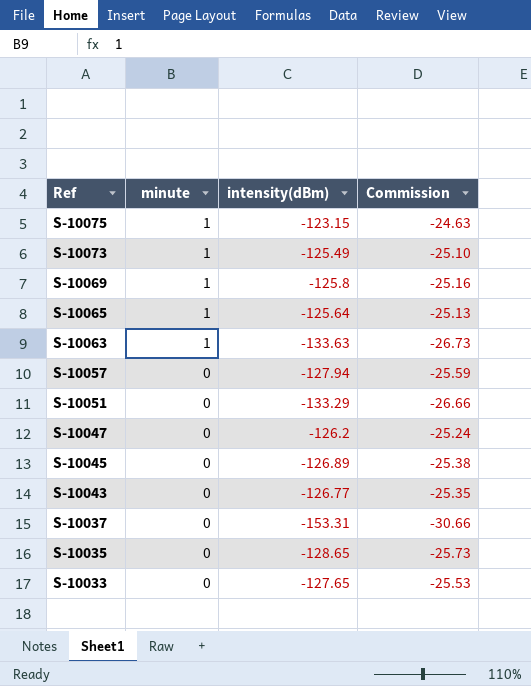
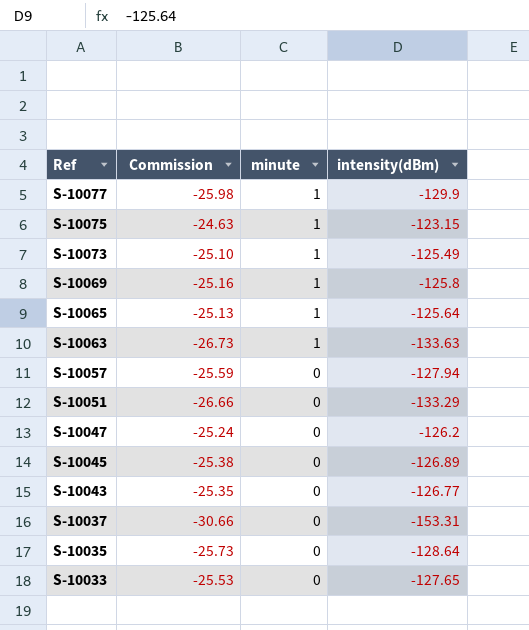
column Commission | position: 4 -> 2
row S-10077: none -> -25.98 | 1 | -129.9
S-10035 | intensity(dBm): -128.65 -> -128.64

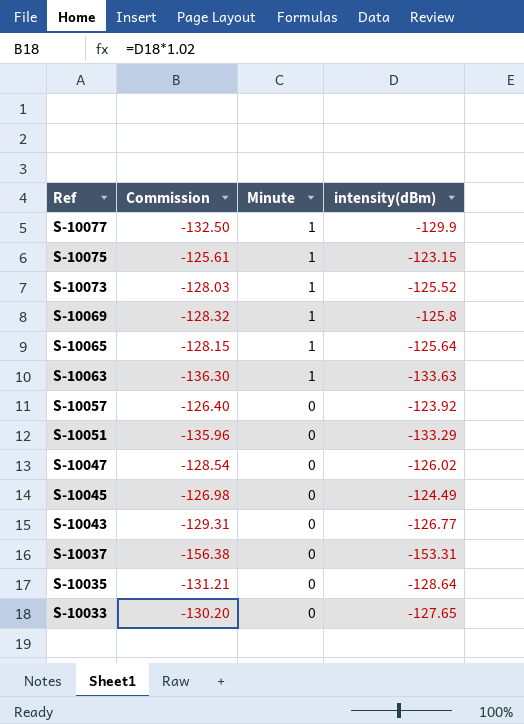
column Commission | formula: [intensity(dBm)] * 0.2 -> [intensity(dBm)] * 1.02
column name: minute -> Minute
S-10073 | intensity(dBm): -125.49 -> -125.52
S-10057 | intensity(dBm): -127.94 -> -123.92
S-10047 | intensity(dBm): -126.2 -> -126.02
S-10045 | intensity(dBm): -126.89 -> -124.49

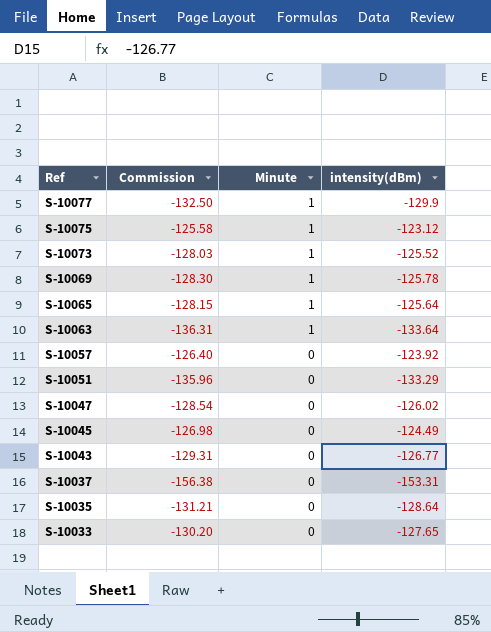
S-10075 | Commission: -125.61 -> -125.58
S-10075 | intensity(dBm): -123.15 -> -123.12
S-10069 | Commission: -128.32 -> -128.30
S-10069 | intensity(dBm): -125.8 -> -125.78
S-10063 | Commission: -136.30 -> -136.31
S-10063 | intensity(dBm): -133.63 -> -133.64

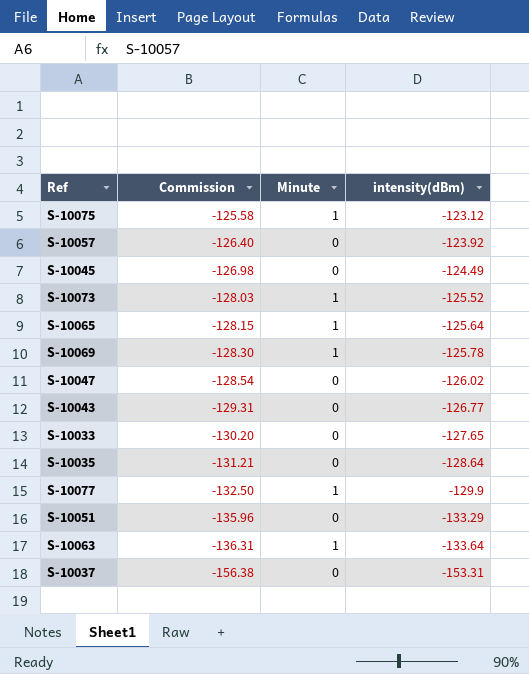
row order: Ref descending -> Commission descending

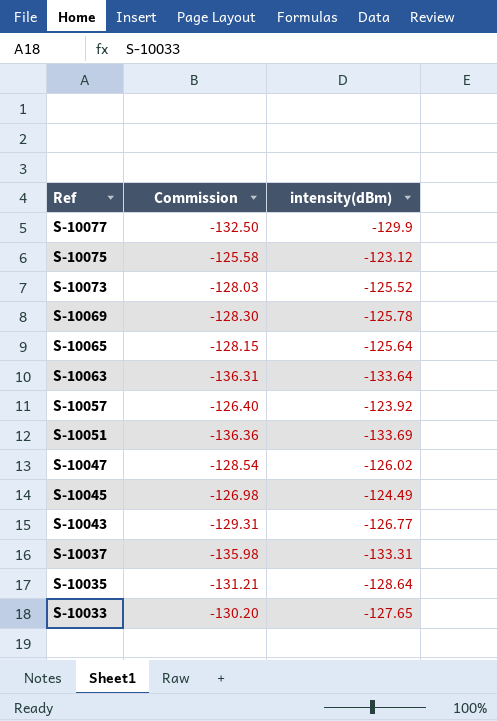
row order: Commission descending -> Ref descending
column Minute | position: 3 -> none
S-10051 | Commission: -135.96 -> -136.36
S-10051 | intensity(dBm): -133.29 -> -133.69
S-10037 | Commission: -156.38 -> -135.98
S-10037 | intensity(dBm): -153.31 -> -133.31

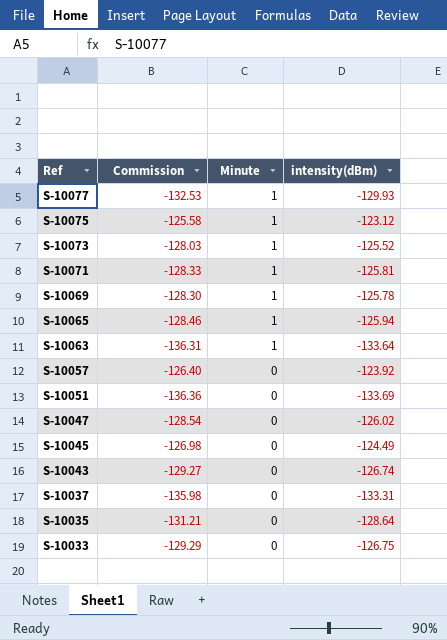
column Minute | position: none -> 3
S-10077 | Commission: -132.50 -> -132.53
S-10077 | intensity(dBm): -129.9 -> -129.93
row S-10071: none -> -128.33 | 1 | -125.81
S-10065 | Commission: -128.15 -> -128.46
S-10065 | intensity(dBm): -125.64 -> -125.94
S-10043 | Commission: -129.31 -> -129.27
S-10043 | intensity(dBm): -126.77 -> -126.74
S-10033 | Commission: -130.20 -> -129.29
S-10033 | intensity(dBm): -127.65 -> -126.75

